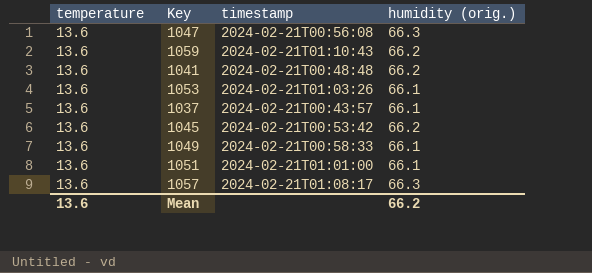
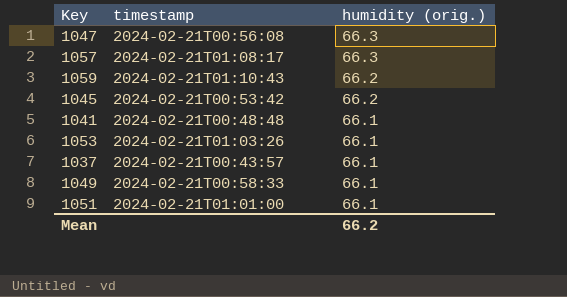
row order: none -> humidity (orig.) descending
column temperature | position: 1 -> none
1041 | humidity (orig.): 66.2 -> 66.1

